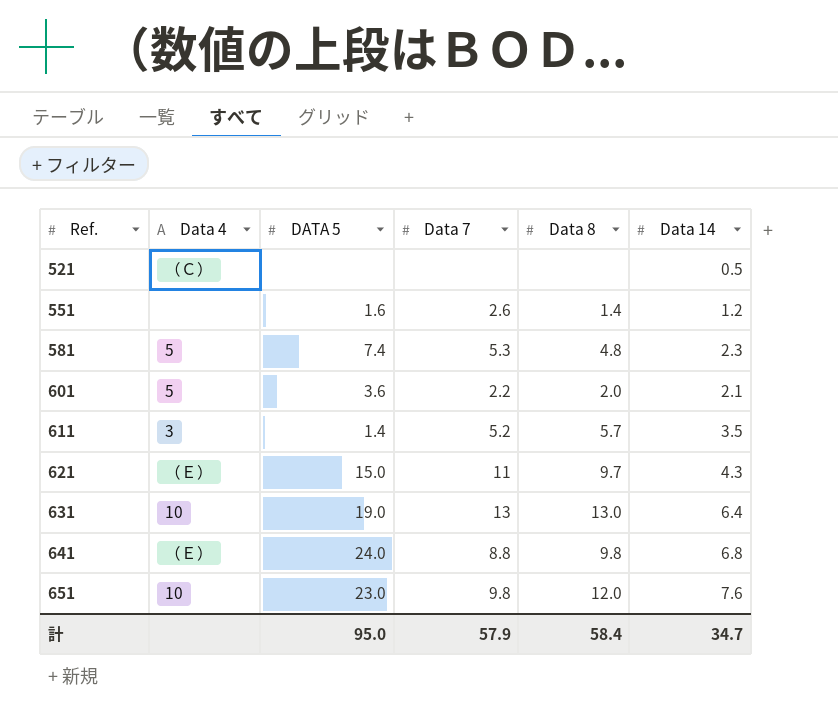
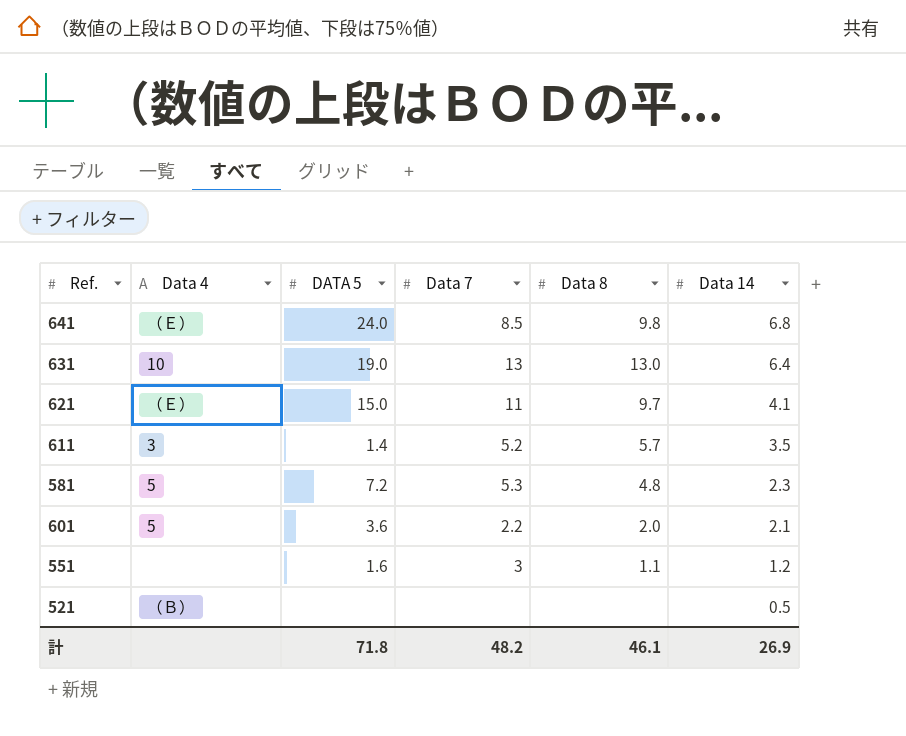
row order: Ref. ascending -> Data 14 descending
row 651: 10 | 23.0 | 9.8 | 12.0 | 7.6 -> none
641 | Data 7: 8.8 -> 8.5
621 | Data 14: 4.3 -> 4.1
581 | DATA 5: 7.4 -> 7.2
551 | Data 7: 2.6 -> 3
551 | Data 8: 1.4 -> 1.1
521 | Data 4: （Ｃ） -> （Ｂ）
計 | DATA 5: 95.0 -> 71.8
計 | Data 7: 57.9 -> 48.2
計 | Data 8: 58.4 -> 46.1
計 | Data 14: 34.7 -> 26.9

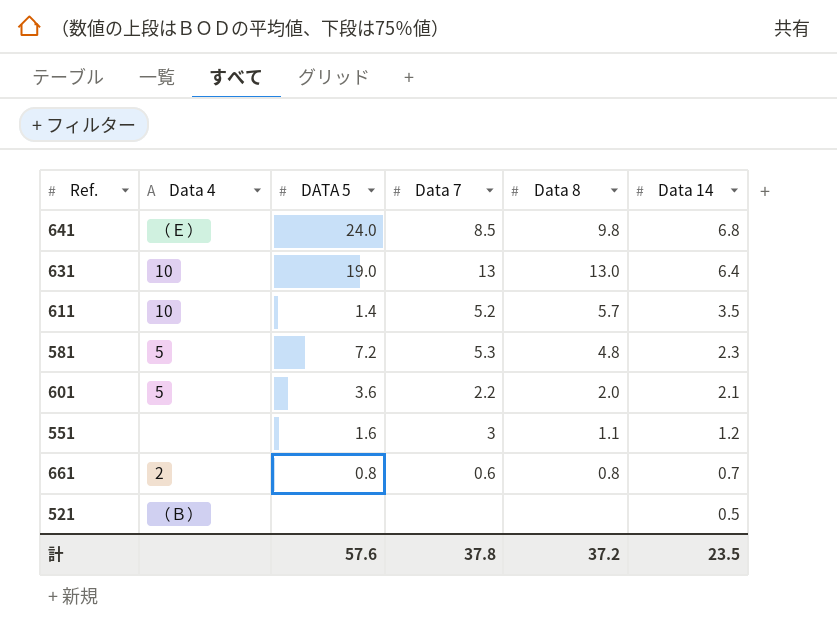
row 621: （Ｅ） | 15.0 | 11 | 9.7 | 4.1 -> none
611 | Data 4: 3 -> 10
row 661: none -> 2 | 0.8 | 0.6 | 0.8 | 0.7
計 | DATA 5: 71.8 -> 57.6
計 | Data 7: 48.2 -> 37.8
計 | Data 8: 46.1 -> 37.2
計 | Data 14: 26.9 -> 23.5

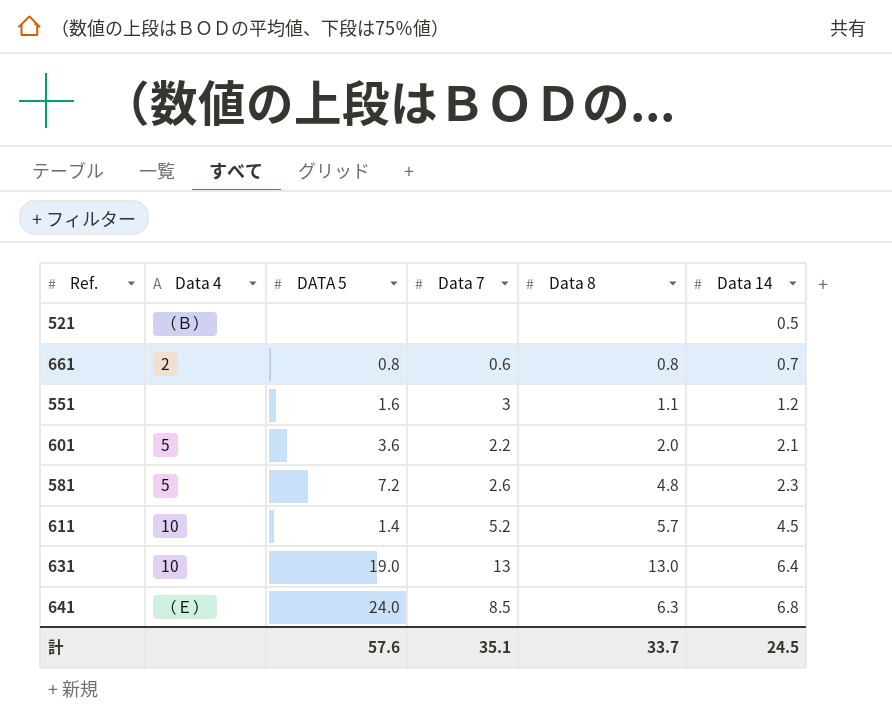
row order: Data 14 descending -> Data 14 ascending
581 | Data 7: 5.3 -> 2.6
611 | Data 14: 3.5 -> 4.5
641 | Data 8: 9.8 -> 6.3
計 | Data 7: 37.8 -> 35.1
計 | Data 8: 37.2 -> 33.7
計 | Data 14: 23.5 -> 24.5

